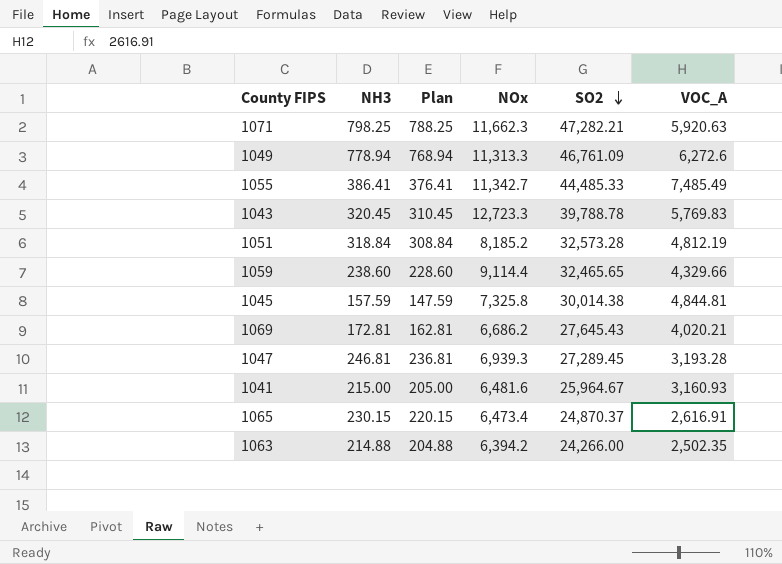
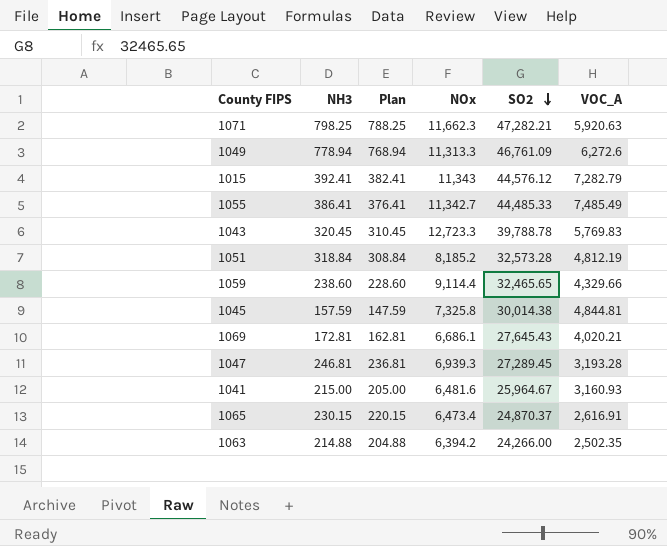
row 1015: none -> 392.41 | 382.41 | 11,343 | 44,576.12 | 7,282.79
1069 | NOx: 6,686.2 -> 6,686.1

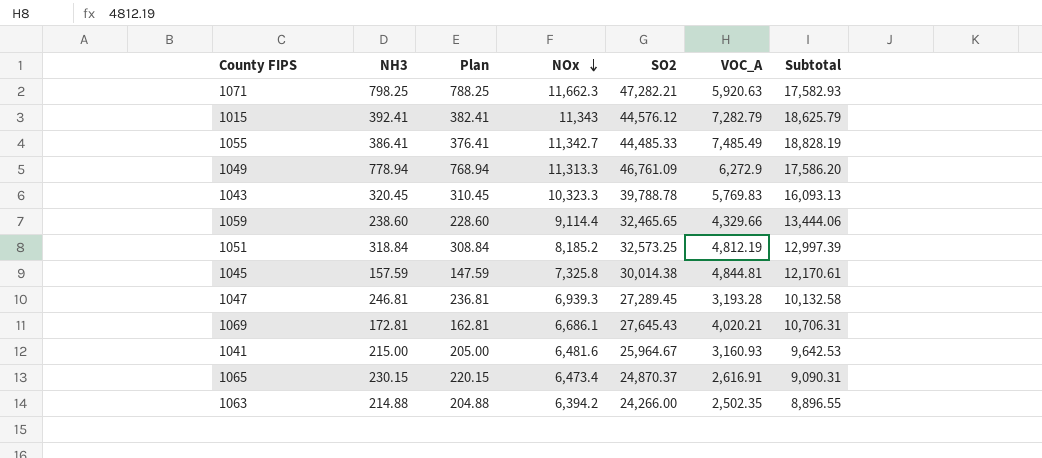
row order: SO2 descending -> NOx descending
column Subtotal | formula: none -> [NOx] + [VOC_A]
1049 | VOC_A: 6,272.6 -> 6,272.9
1043 | NOx: 12,723.3 -> 10,323.3
1051 | SO2: 32,573.28 -> 32,573.25

